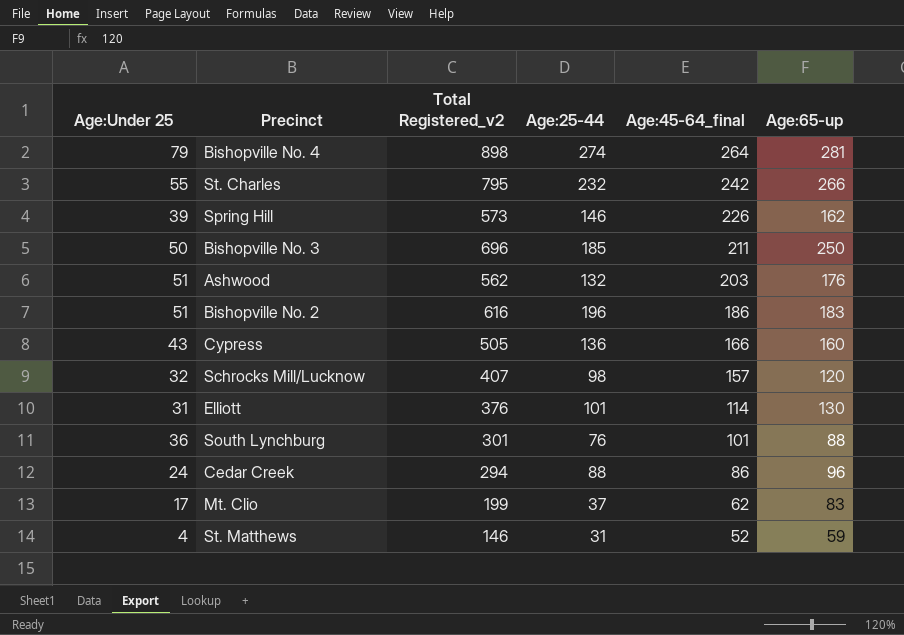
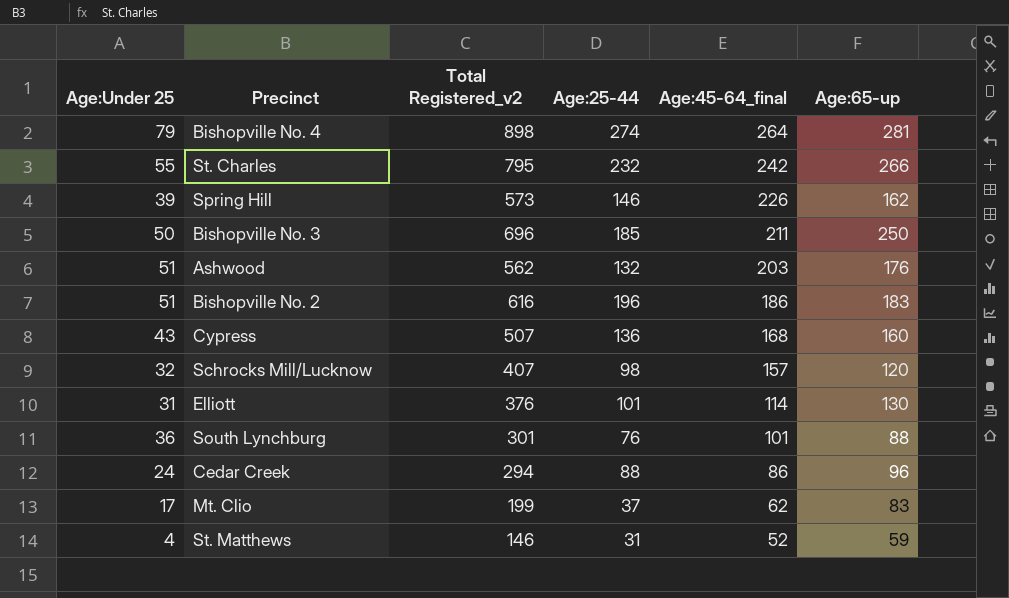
Cypress | Total Registered_v2: 505 -> 507
Cypress | Age:45-64_final: 166 -> 168

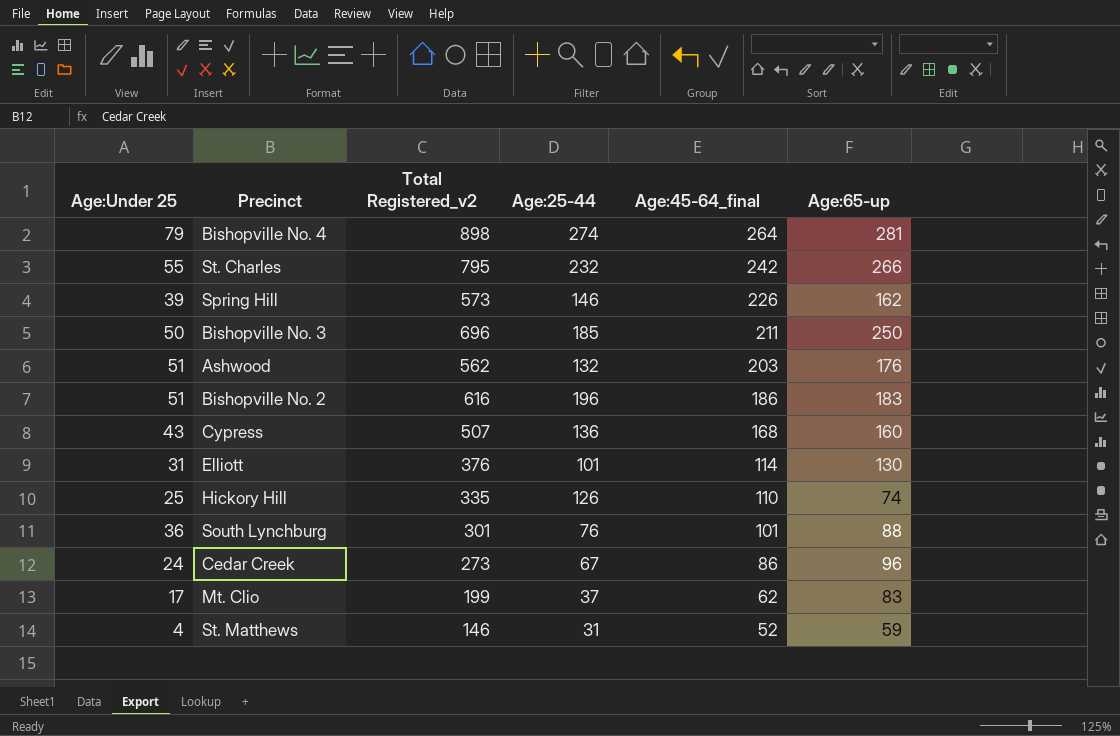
row Schrocks Mill/Lucknow: 32 | 407 | 98 | 157 | 120 -> none
row Hickory Hill: none -> 25 | 335 | 126 | 110 | 74
Cedar Creek | Total Registered_v2: 294 -> 273
Cedar Creek | Age:25-44: 88 -> 67

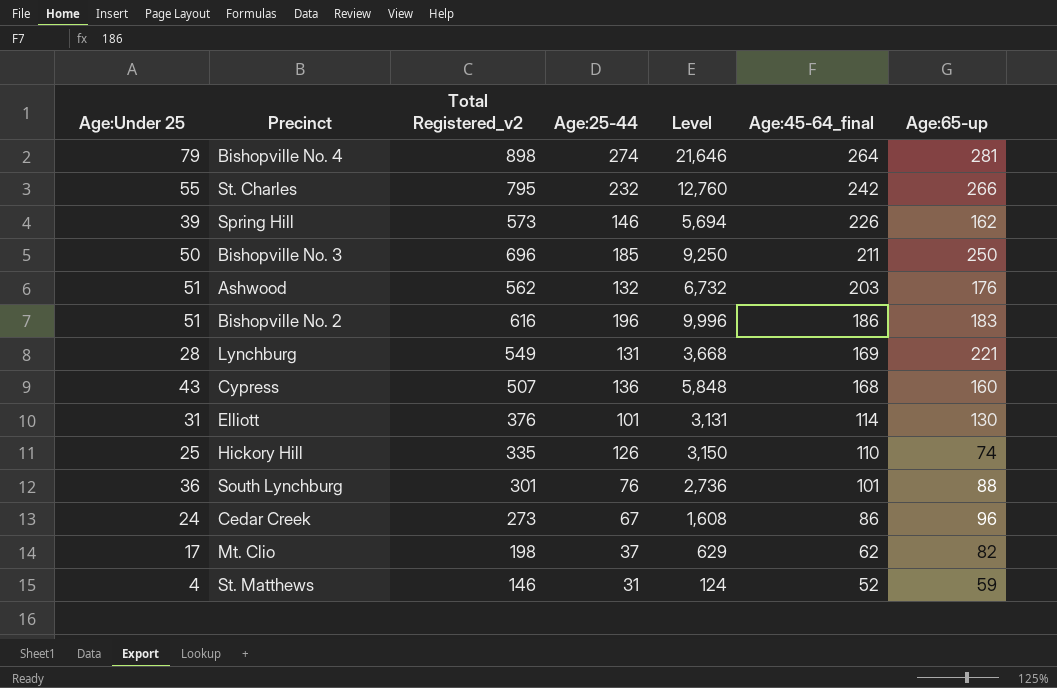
column Level | formula: none -> [Age:Under 25] * [Age:25-44]
row Lynchburg: none -> 28 | 549 | 131 | 3,668 | 169 | 221
Mt. Clio | Total Registered_v2: 199 -> 198
Mt. Clio | Age:65-up: 83 -> 82

